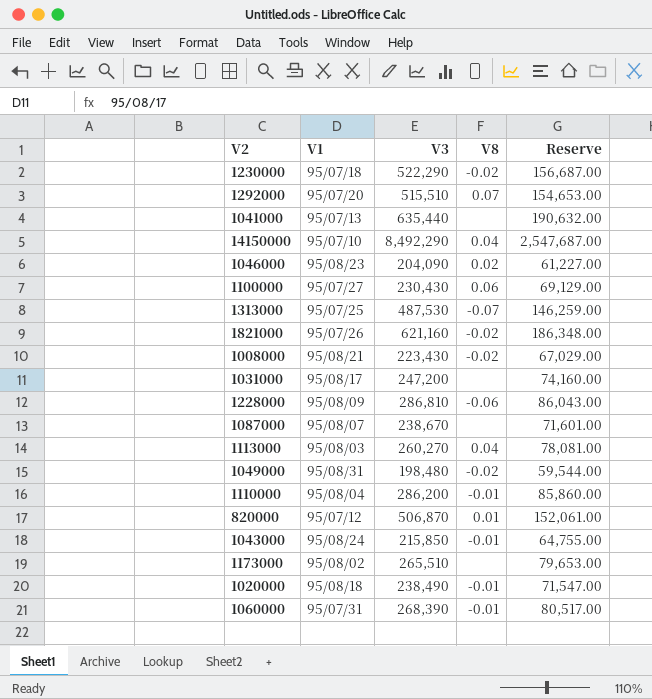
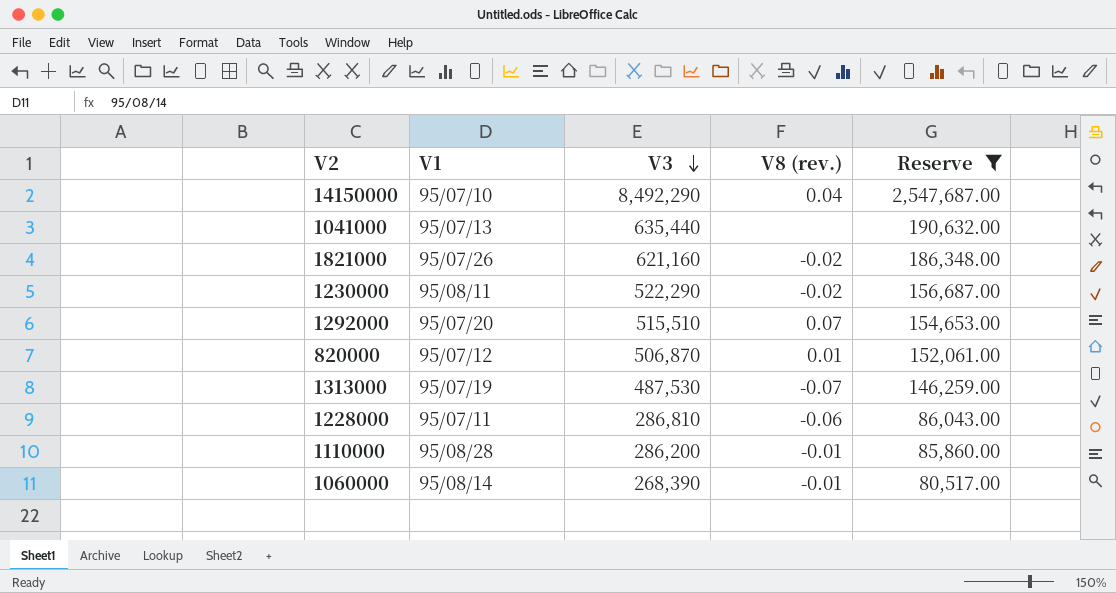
filter: none -> Reserve >= 80,517.00
row order: none -> V3 descending
column name: V8 -> V8 (rev.)
1230000 | V1: 95/07/18 -> 95/08/11
1313000 | V1: 95/07/25 -> 95/07/19
1228000 | V1: 95/08/09 -> 95/07/11
1110000 | V1: 95/08/04 -> 95/08/28
1060000 | V1: 95/07/31 -> 95/08/14

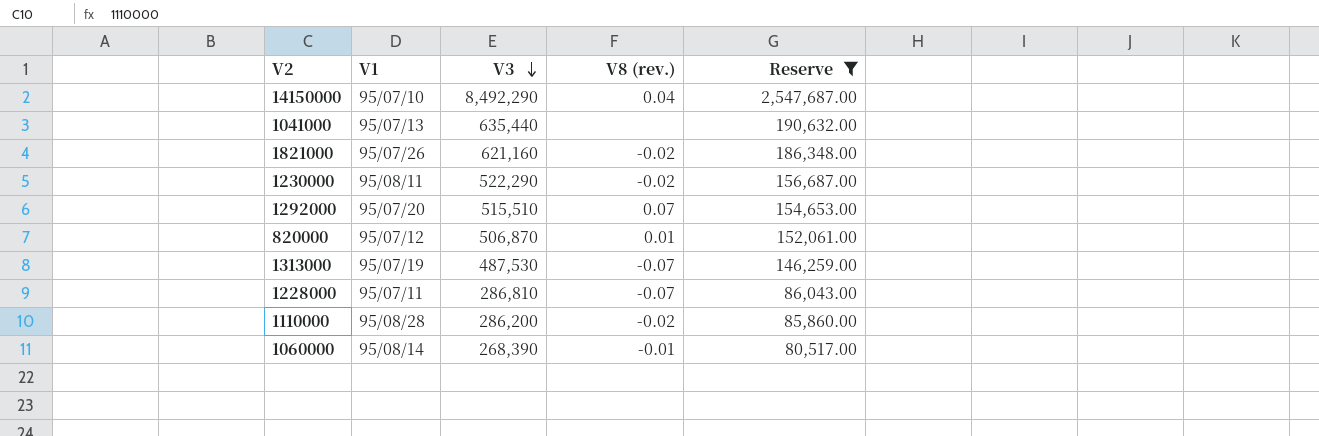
1228000 | V8 (rev.): -0.06 -> -0.07
1110000 | V8 (rev.): -0.01 -> -0.02

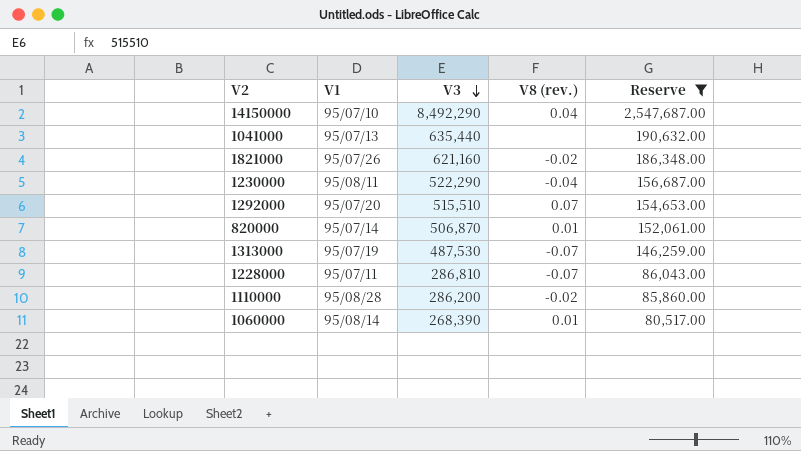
1230000 | V8 (rev.): -0.02 -> -0.04
820000 | V1: 95/07/12 -> 95/07/14
1060000 | V8 (rev.): -0.01 -> 0.01

